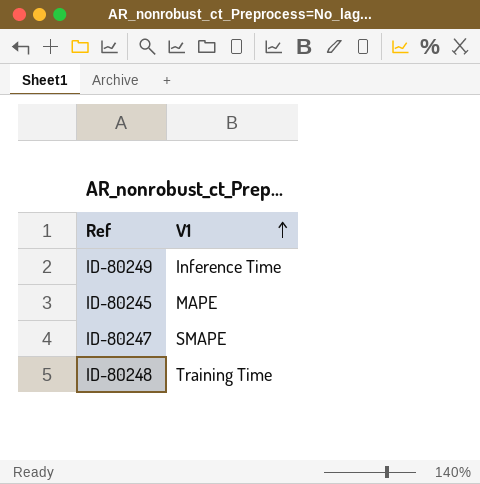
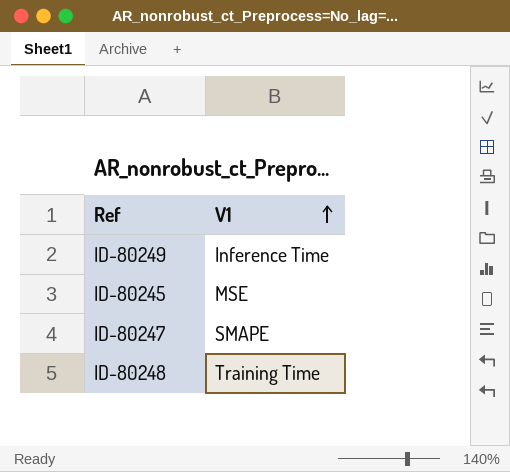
ID-80245 | V1: MAPE -> MSE

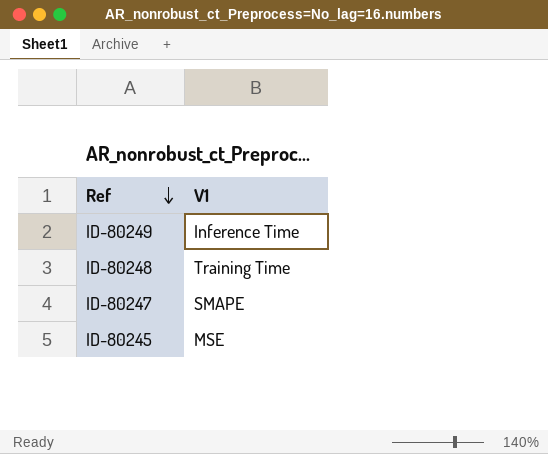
row order: V1 ascending -> Ref descending

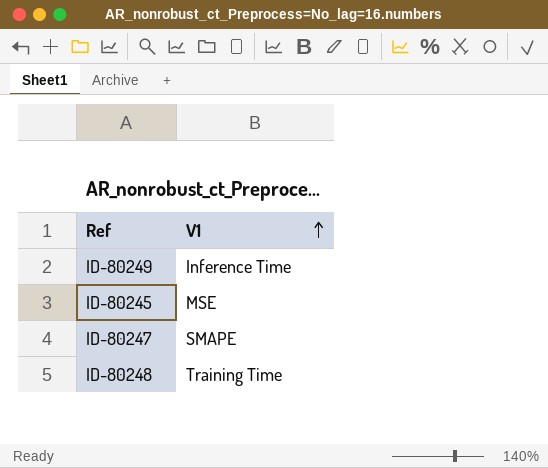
row order: Ref descending -> V1 ascending

